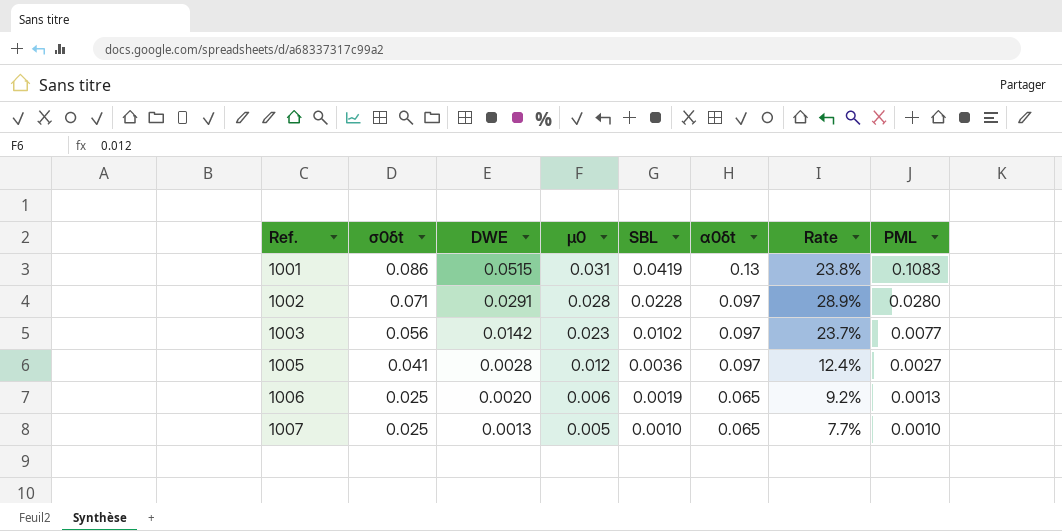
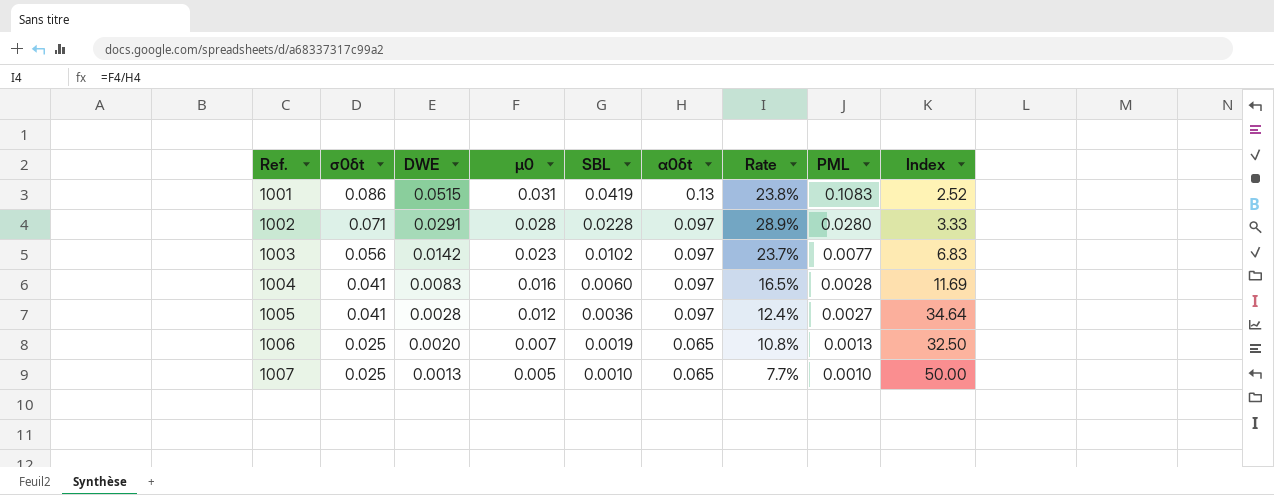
column Index | formula: none -> [α0δt] / [DWE]
row 1004: none -> 0.041 | 0.0083 | 0.016 | 0.0060 | 0.097 | 16.5% | 0.0028 | 11.69
1006 | μ0: 0.006 -> 0.007
1006 | Rate: 9.2% -> 10.8%

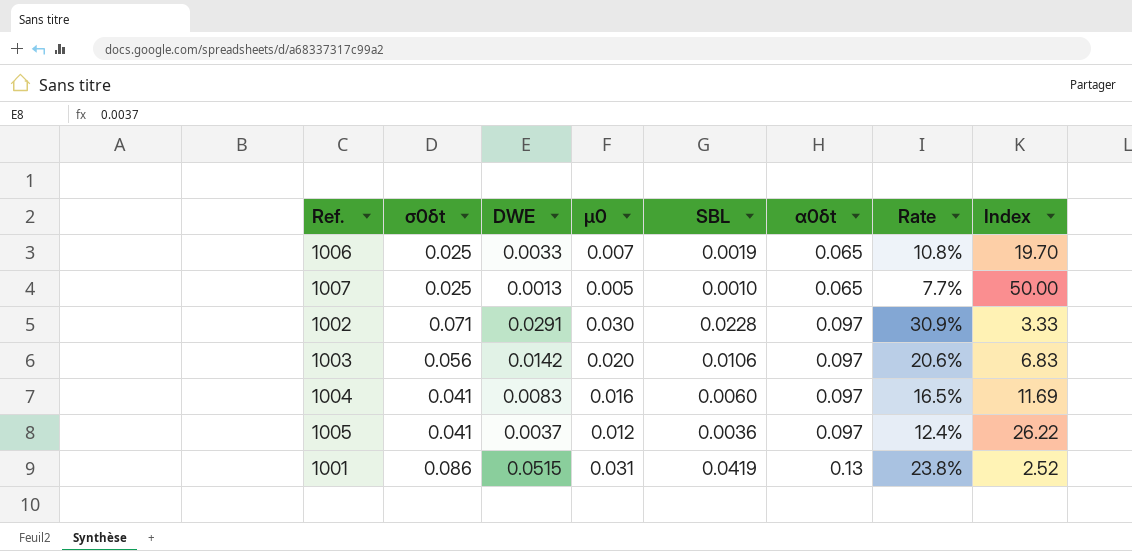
row order: Ref. ascending -> α0δt ascending
column PML | position: 8 -> none
1006 | DWE: 0.0020 -> 0.0033
1006 | Index: 32.50 -> 19.70
1002 | μ0: 0.028 -> 0.030
1002 | Rate: 28.9% -> 30.9%
1003 | μ0: 0.023 -> 0.020
1003 | SBL: 0.0102 -> 0.0106
1003 | Rate: 23.7% -> 20.6%
1005 | DWE: 0.0028 -> 0.0037
1005 | Index: 34.64 -> 26.22

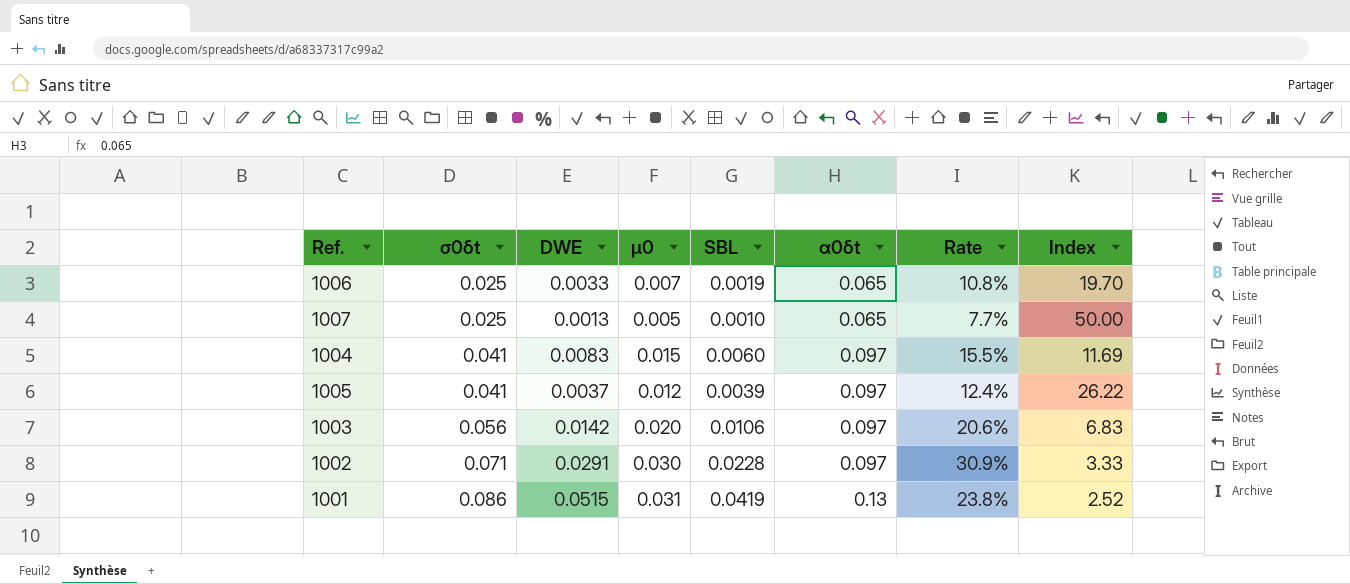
row order: α0δt ascending -> σ0δt ascending
1004 | μ0: 0.016 -> 0.015
1004 | Rate: 16.5% -> 15.5%
1005 | SBL: 0.0036 -> 0.0039

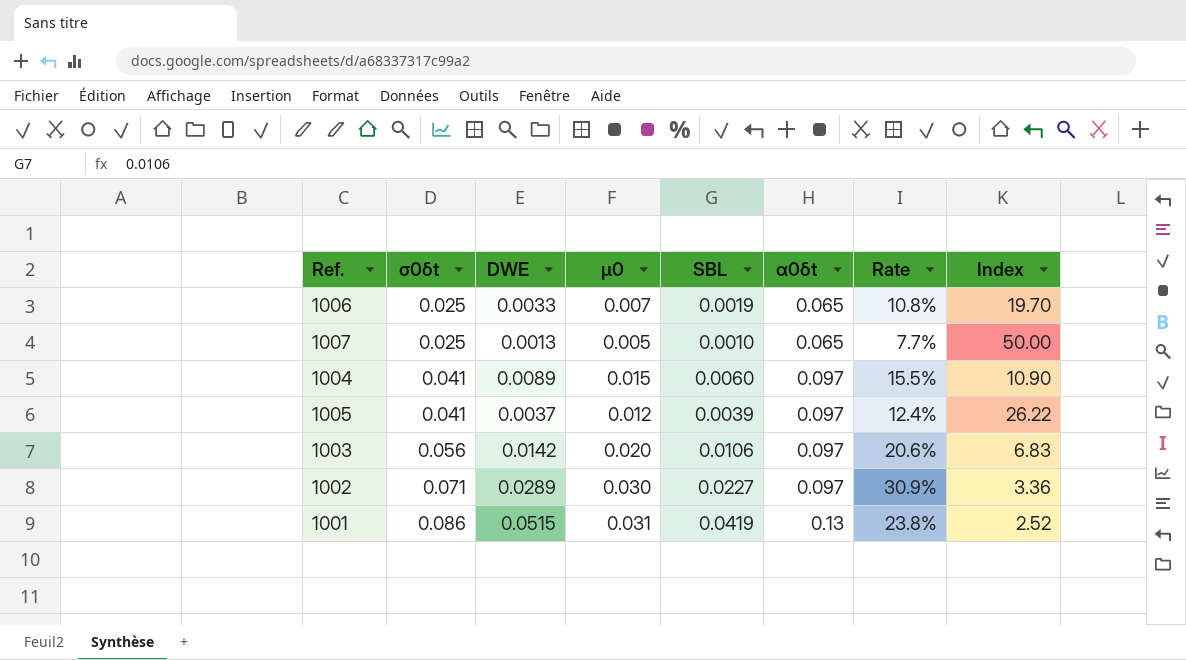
1004 | DWE: 0.0083 -> 0.0089
1004 | Index: 11.69 -> 10.90
1002 | DWE: 0.0291 -> 0.0289
1002 | SBL: 0.0228 -> 0.0227
1002 | Index: 3.33 -> 3.36

